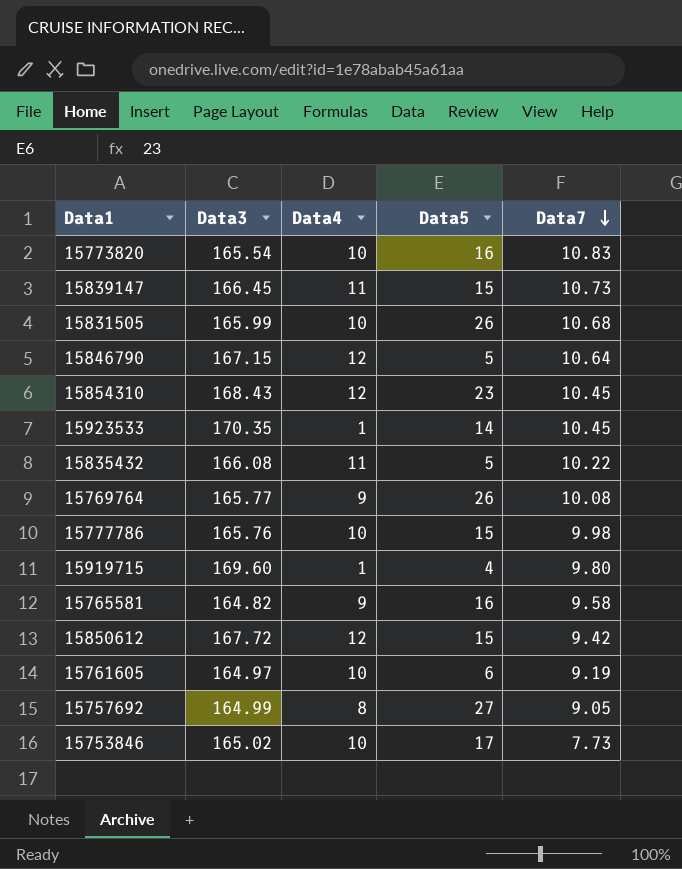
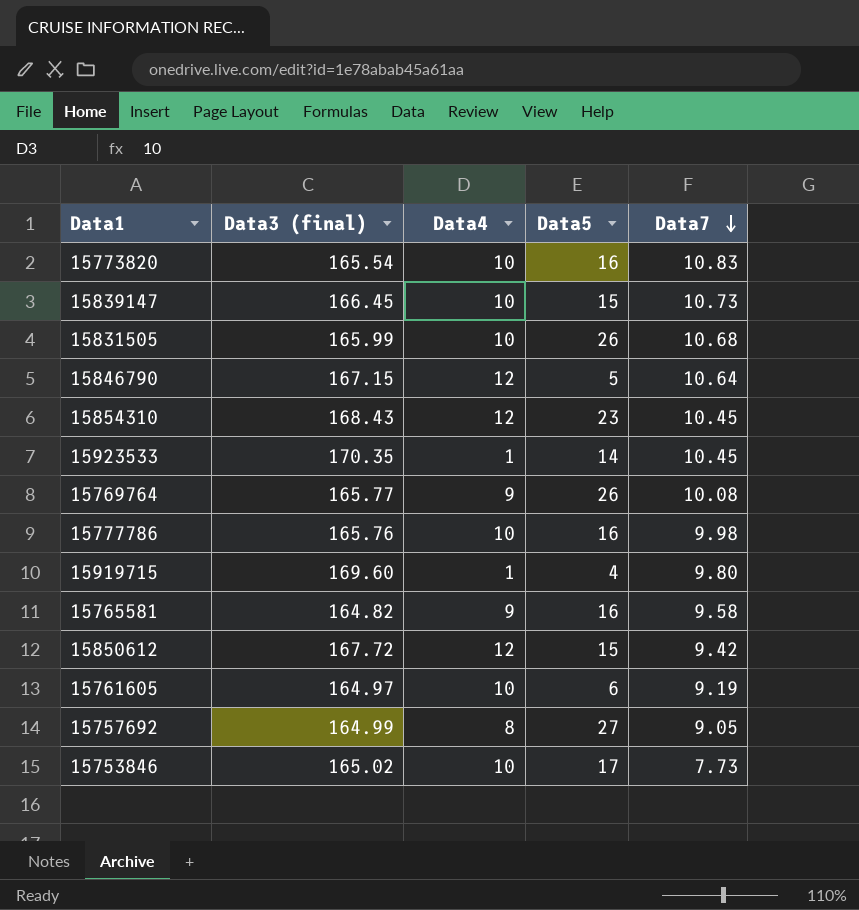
column name: Data3 -> Data3 (final)
row 15835432: 166.08 | 11 | 5 | 10.22 -> none
15839147 | Data4: 11 -> 10
15777786 | Data5: 15 -> 16

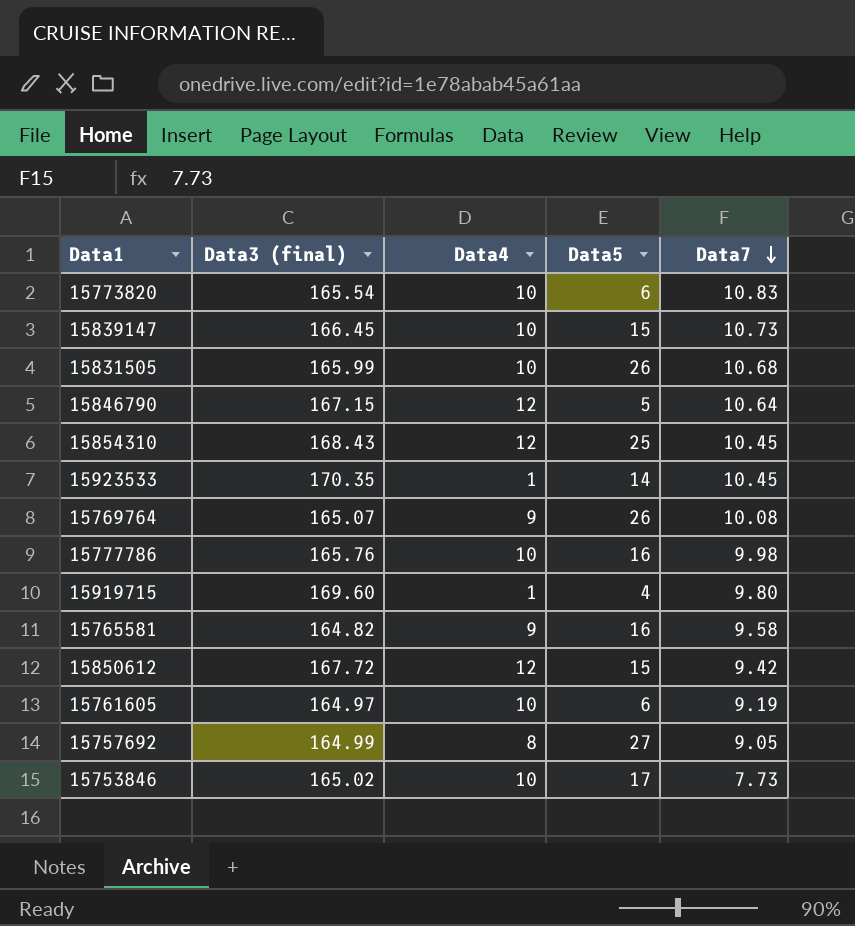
15773820 | Data5: 16 -> 6
15854310 | Data5: 23 -> 25
15769764 | Data3 (final): 165.77 -> 165.07

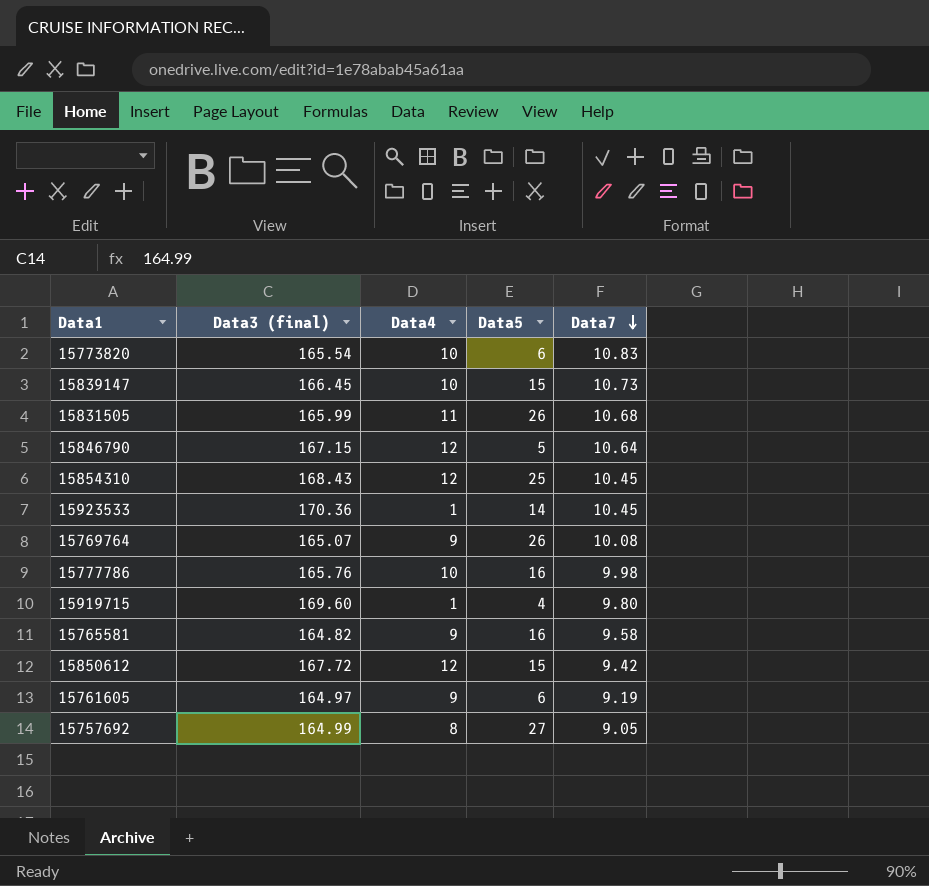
row 15753846: 165.02 | 10 | 17 | 7.73 -> none
15831505 | Data4: 10 -> 11
15923533 | Data3 (final): 170.35 -> 170.36
15761605 | Data4: 10 -> 9

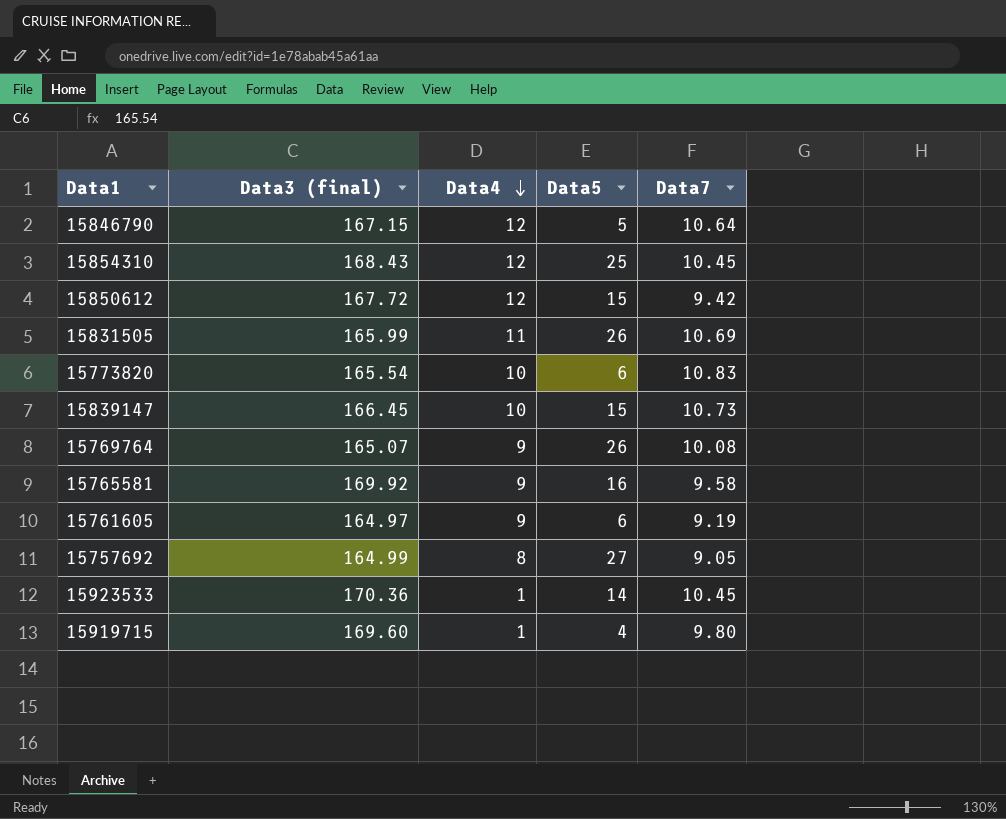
row order: Data7 descending -> Data4 descending
row 15777786: 165.76 | 10 | 16 | 9.98 -> none
15831505 | Data7: 10.68 -> 10.69
15765581 | Data3 (final): 164.82 -> 169.92

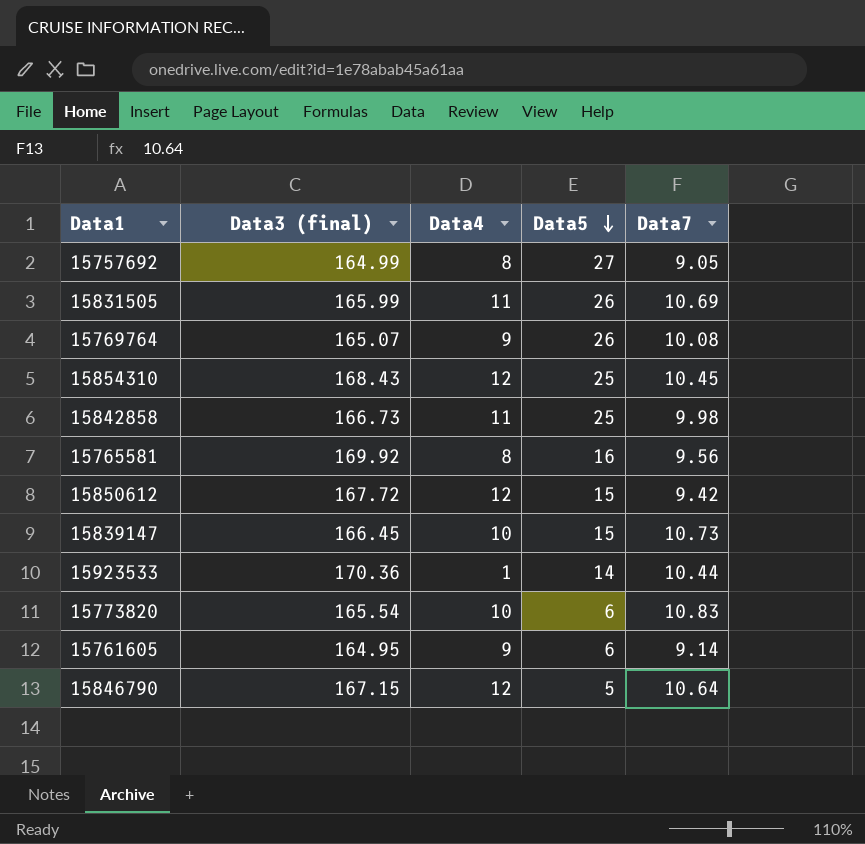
row order: Data4 descending -> Data5 descending
row 15919715: 169.60 | 1 | 4 | 9.80 -> none
row 15842858: none -> 166.73 | 11 | 25 | 9.98
15765581 | Data4: 9 -> 8
15765581 | Data7: 9.58 -> 9.56
15923533 | Data7: 10.45 -> 10.44
15761605 | Data3 (final): 164.97 -> 164.95
15761605 | Data7: 9.19 -> 9.14

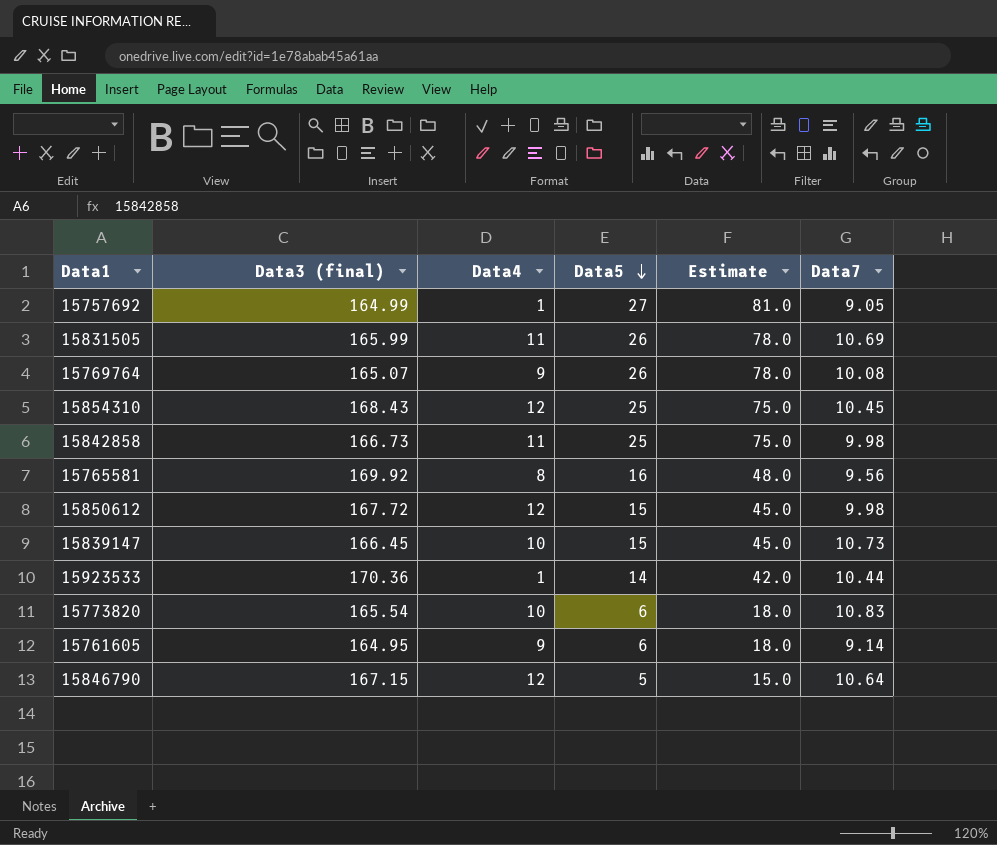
column Estimate | formula: none -> [Data5] * 3
15757692 | Data4: 8 -> 1
15850612 | Data7: 9.42 -> 9.98

